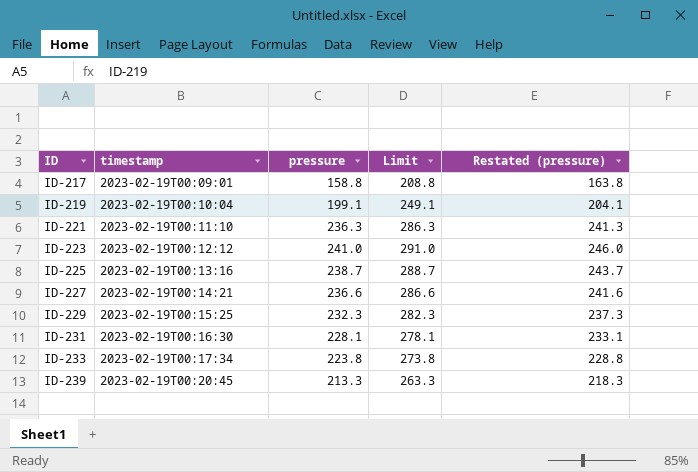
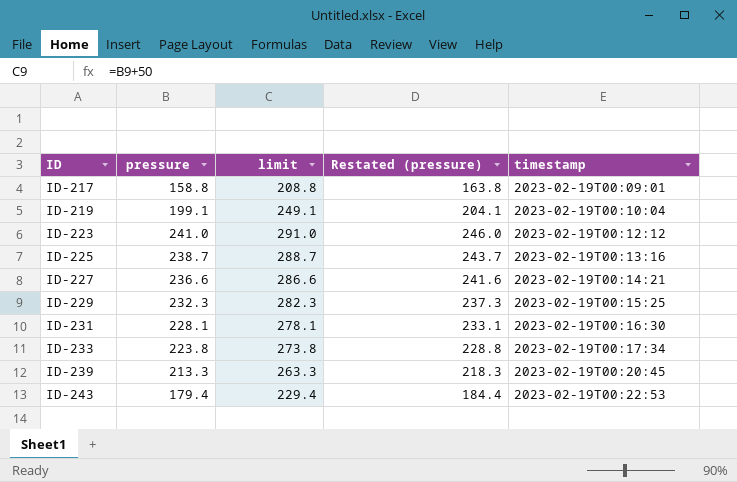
column name: Limit -> limit
column timestamp | position: 2 -> 5
row ID-221: 2023-02-19T00:11:10 | 236.3 | 286.3 | 241.3 -> none
row ID-243: none -> 179.4 | 229.4 | 184.4 | 2023-02-19T00:22:53

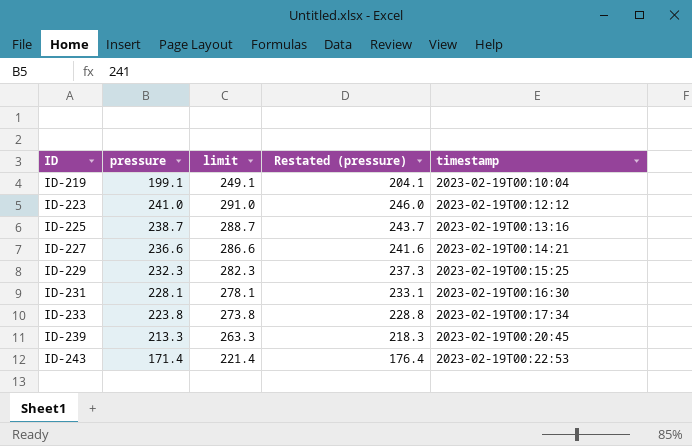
row ID-217: 158.8 | 208.8 | 163.8 | 2023-02-19T00:09:01 -> none
ID-243 | pressure: 179.4 -> 171.4
ID-243 | limit: 229.4 -> 221.4
ID-243 | Restated (pressure): 184.4 -> 176.4

